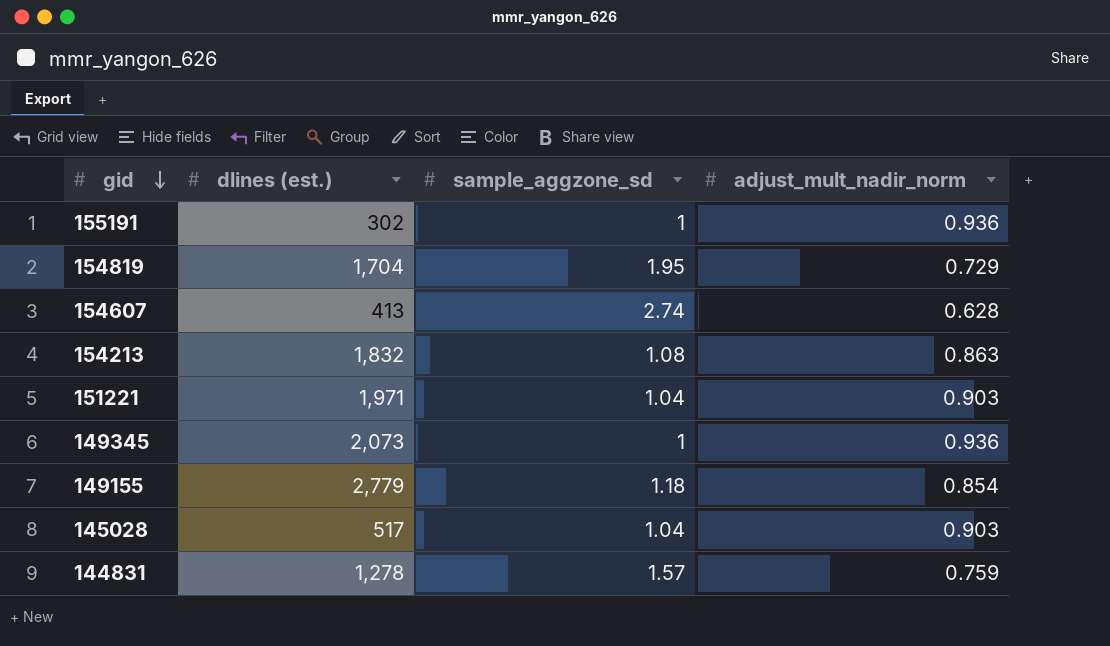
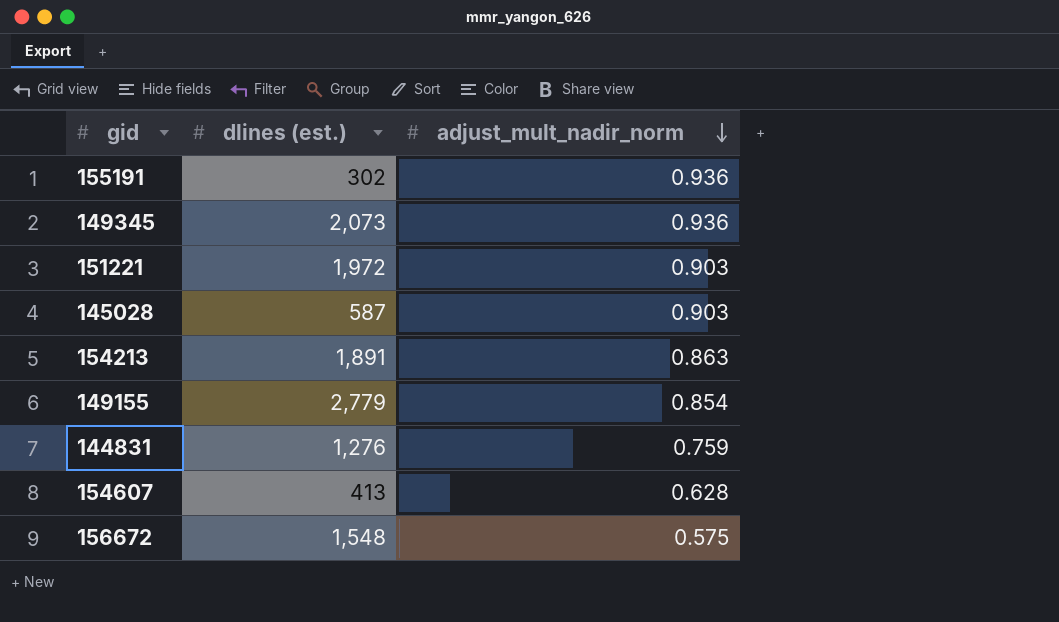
row order: gid descending -> adjust_mult_nadir_norm descending
column sample_aggzone_sd | position: 3 -> none
row 154819: 1,704 | 1.95 | 0.729 -> none
151221 | dlines (est.): 1,971 -> 1,972
145028 | dlines (est.): 517 -> 587
154213 | dlines (est.): 1,832 -> 1,891
144831 | dlines (est.): 1,278 -> 1,276
row 156672: none -> 1,548 | 0.575

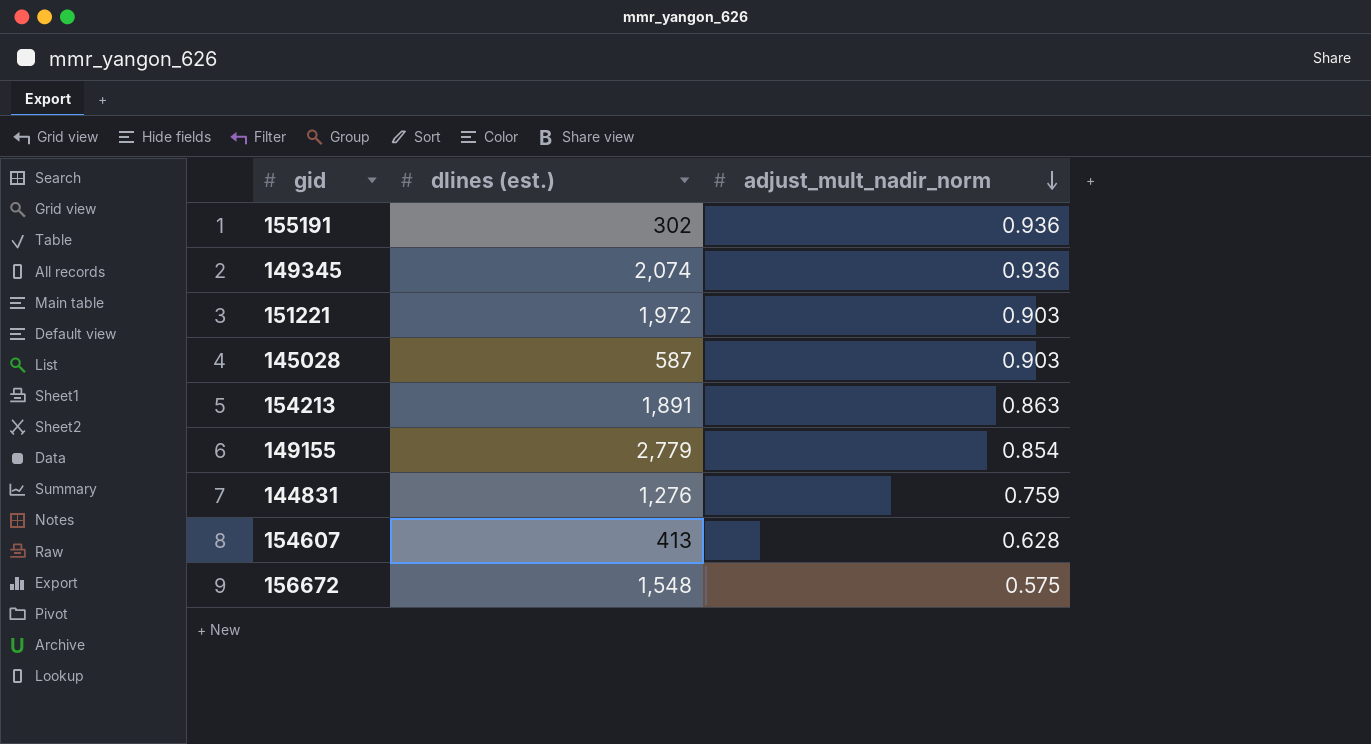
149345 | dlines (est.): 2,073 -> 2,074

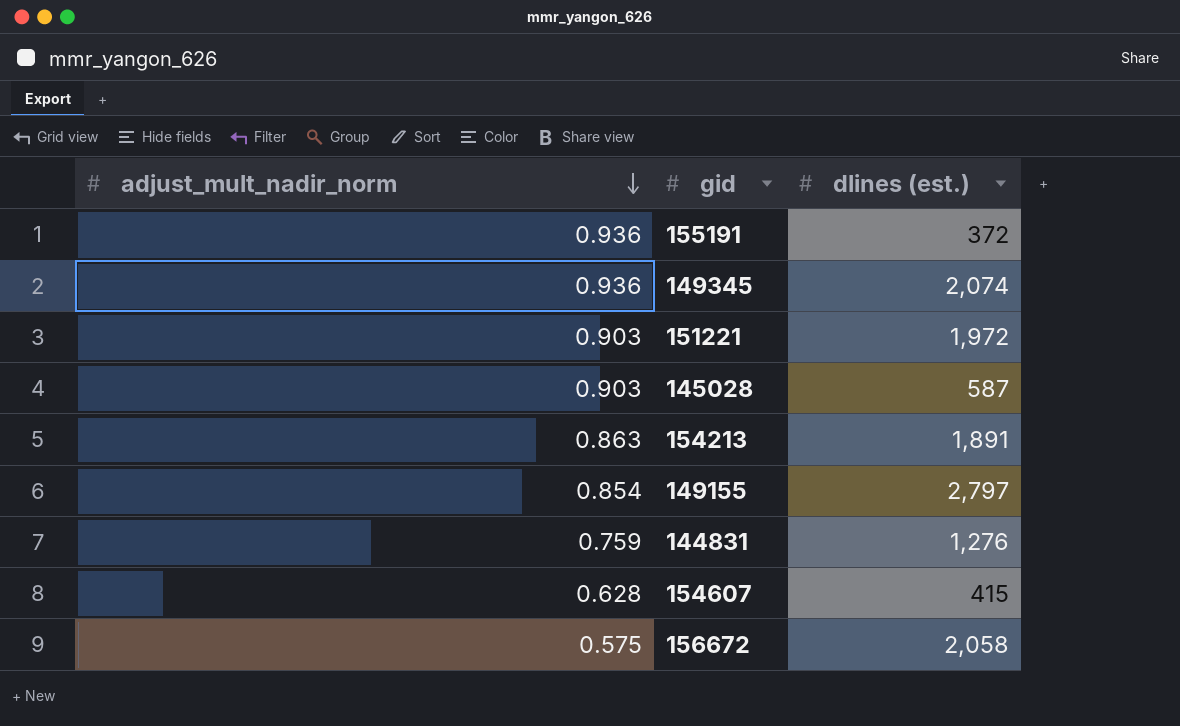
column adjust_mult_nadir_norm | position: 3 -> 1
155191 | dlines (est.): 302 -> 372
149155 | dlines (est.): 2,779 -> 2,797
154607 | dlines (est.): 413 -> 415
156672 | dlines (est.): 1,548 -> 2,058

